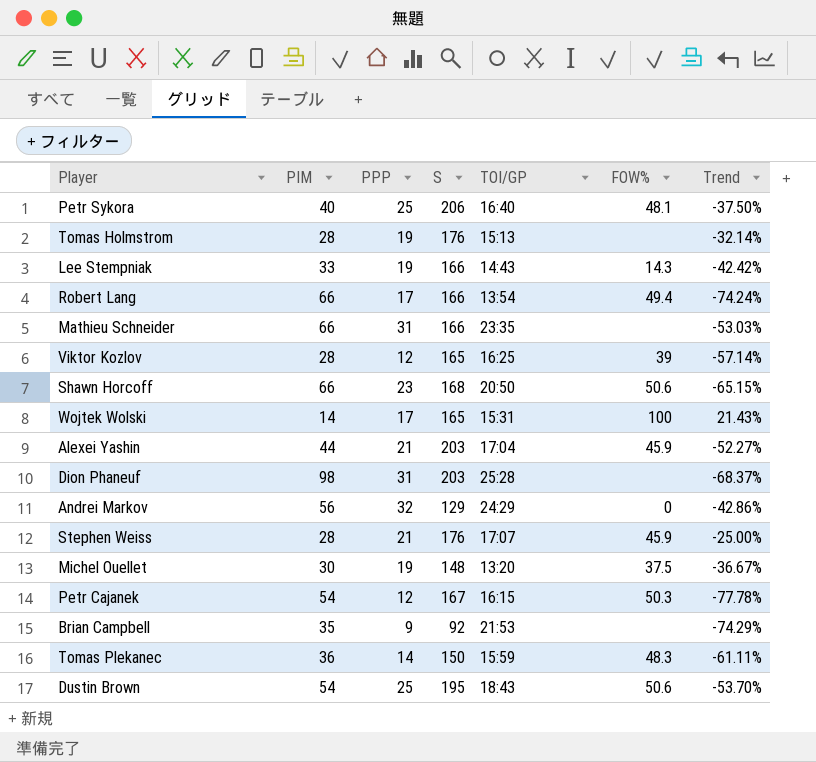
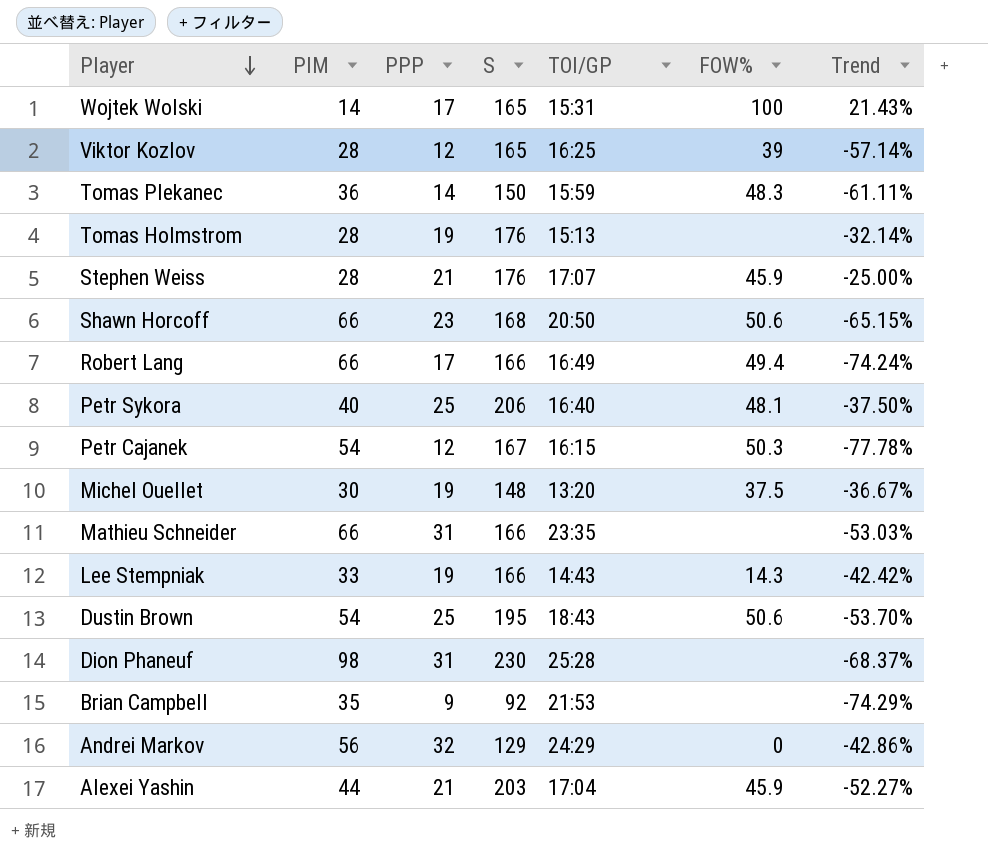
row order: none -> Player descending
Robert Lang | TOI/GP: 13:54 -> 16:49
Dion Phaneuf | S: 203 -> 230

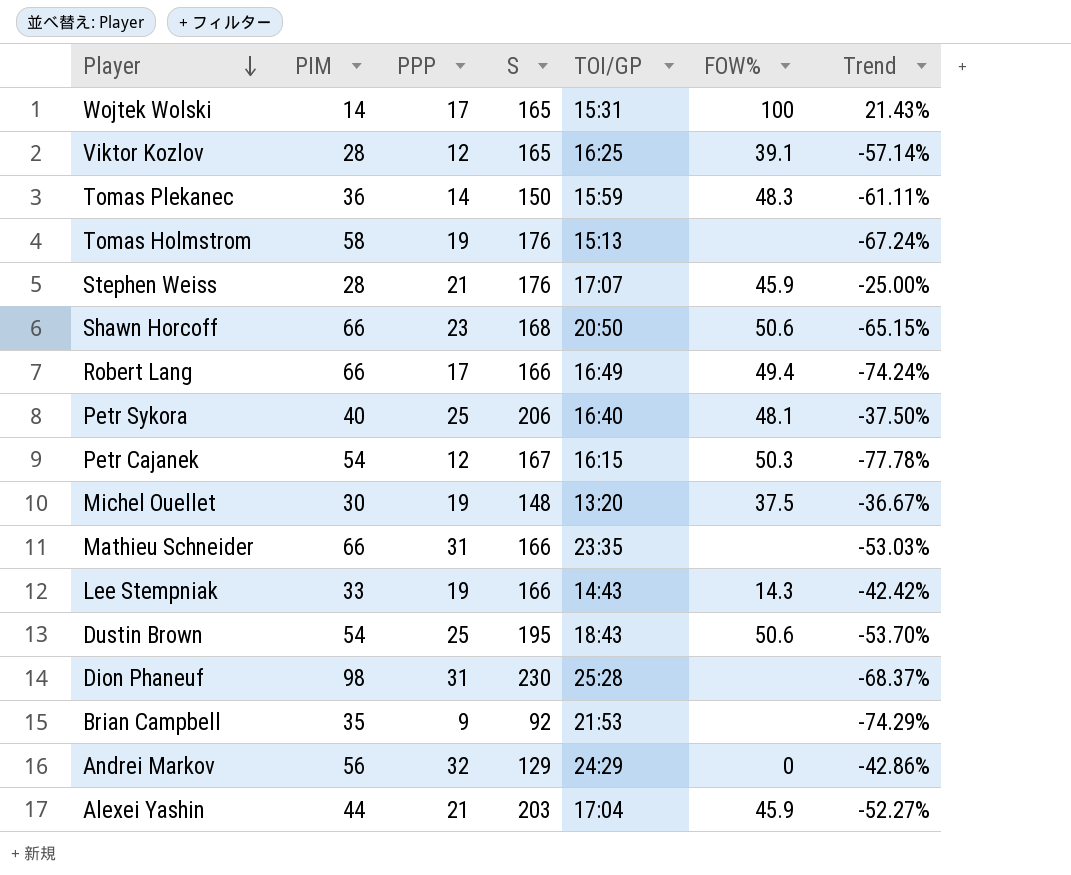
Viktor Kozlov | FOW%: 39 -> 39.1
Tomas Holmstrom | PIM: 28 -> 58
Tomas Holmstrom | Trend: -32.14% -> -67.24%

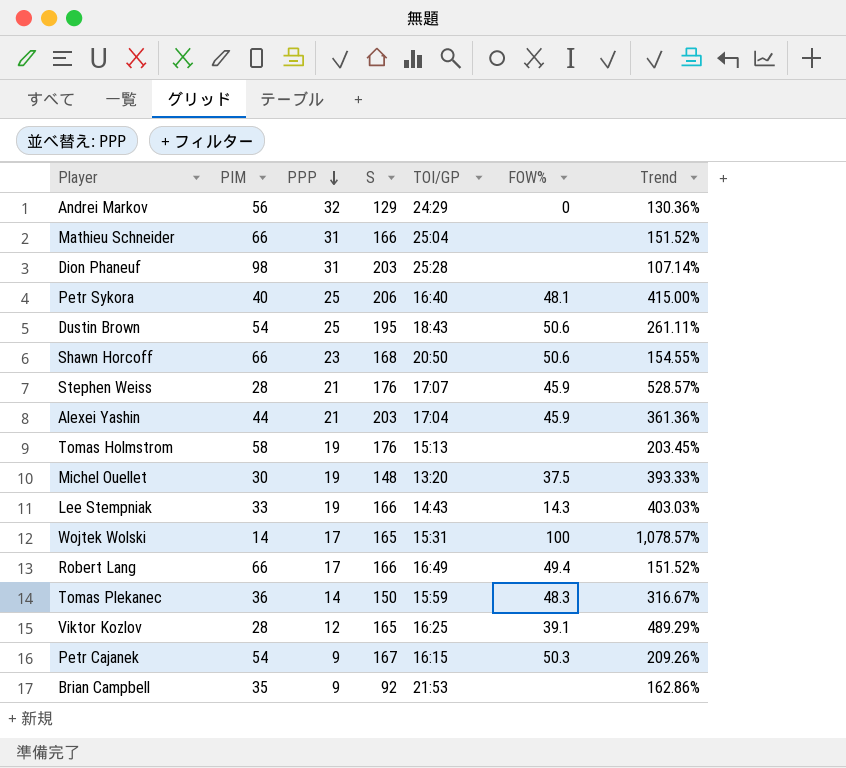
row order: Player descending -> PPP descending
column Trend | formula: ([PPP] - [PIM]) / [PIM] -> ([S] - [PIM]) / [PIM]
Mathieu Schneider | TOI/GP: 23:35 -> 25:04
Dion Phaneuf | S: 230 -> 203
Petr Cajanek | PPP: 12 -> 9

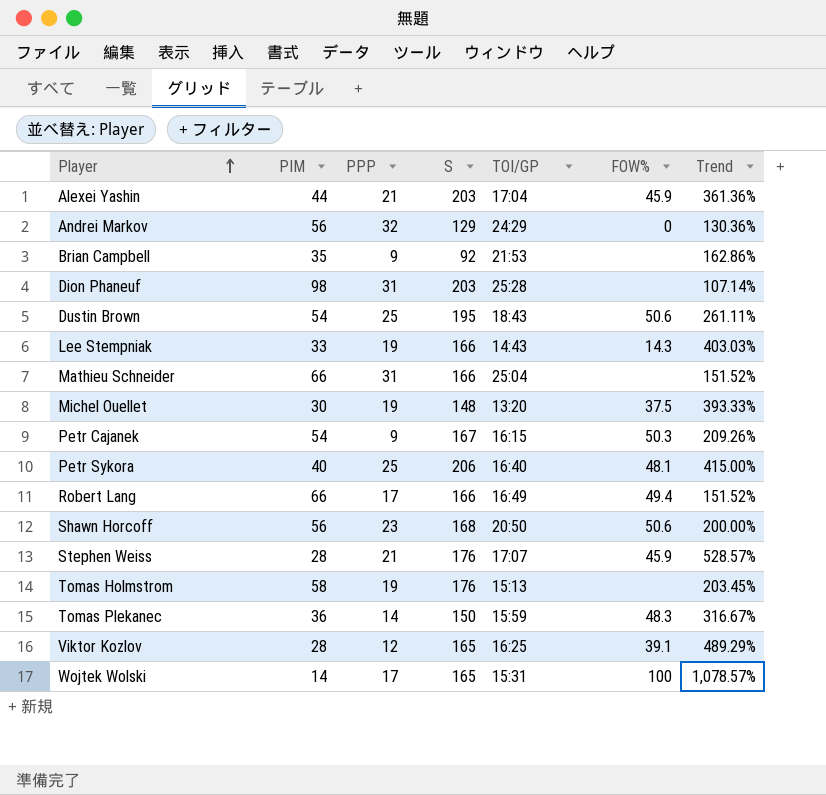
row order: PPP descending -> Player ascending
Shawn Horcoff | PIM: 66 -> 56
Shawn Horcoff | Trend: 154.55% -> 200.00%

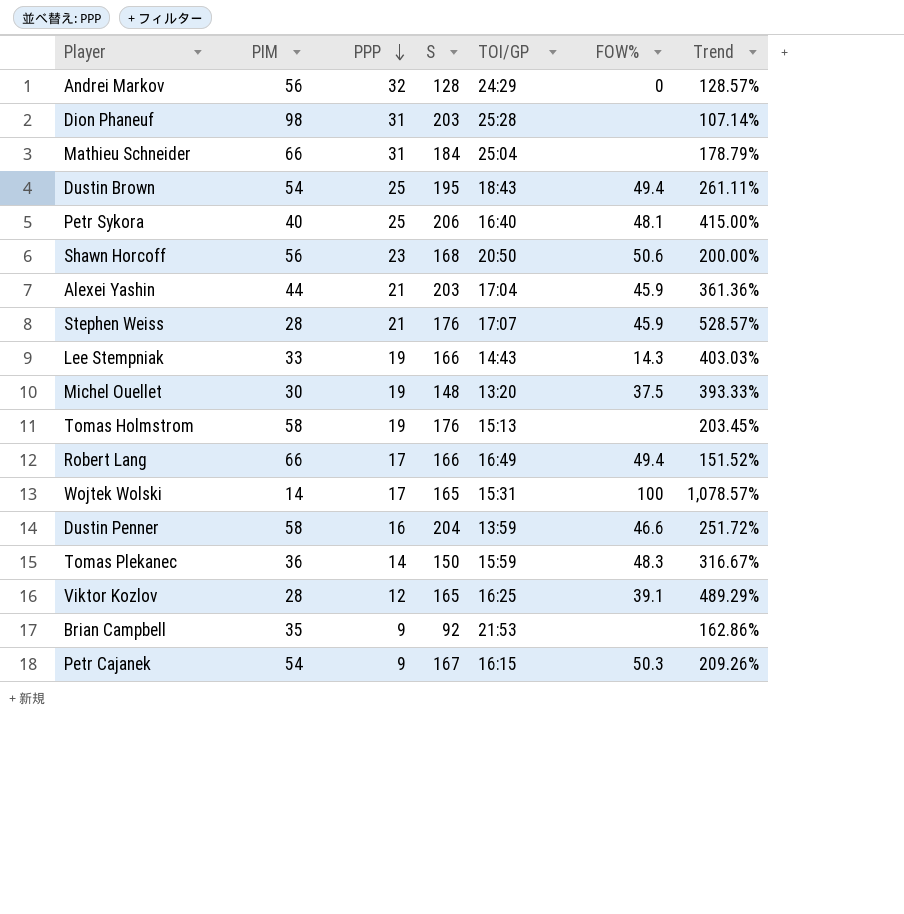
row order: Player ascending -> PPP descending
Andrei Markov | S: 129 -> 128
Andrei Markov | Trend: 130.36% -> 128.57%
Mathieu Schneider | S: 166 -> 184
Mathieu Schneider | Trend: 151.52% -> 178.79%
Dustin Brown | FOW%: 50.6 -> 49.4
row Dustin Penner: none -> 58 | 16 | 204 | 13:59 | 46.6 | 251.72%

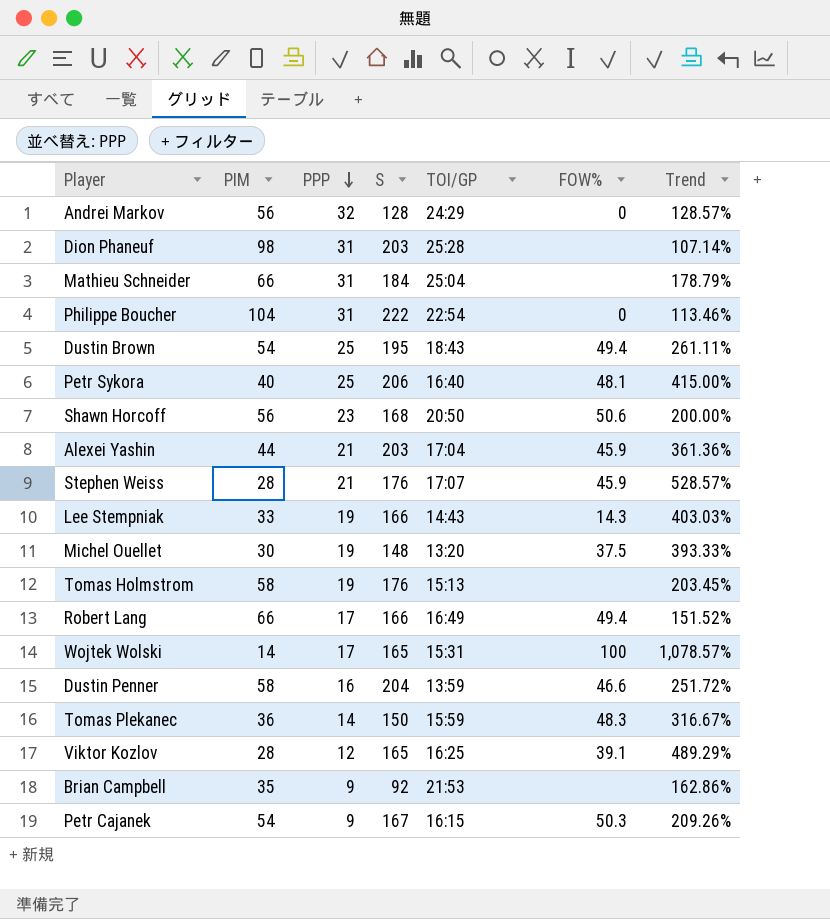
row Philippe Boucher: none -> 104 | 31 | 222 | 22:54 | 0 | 113.46%

